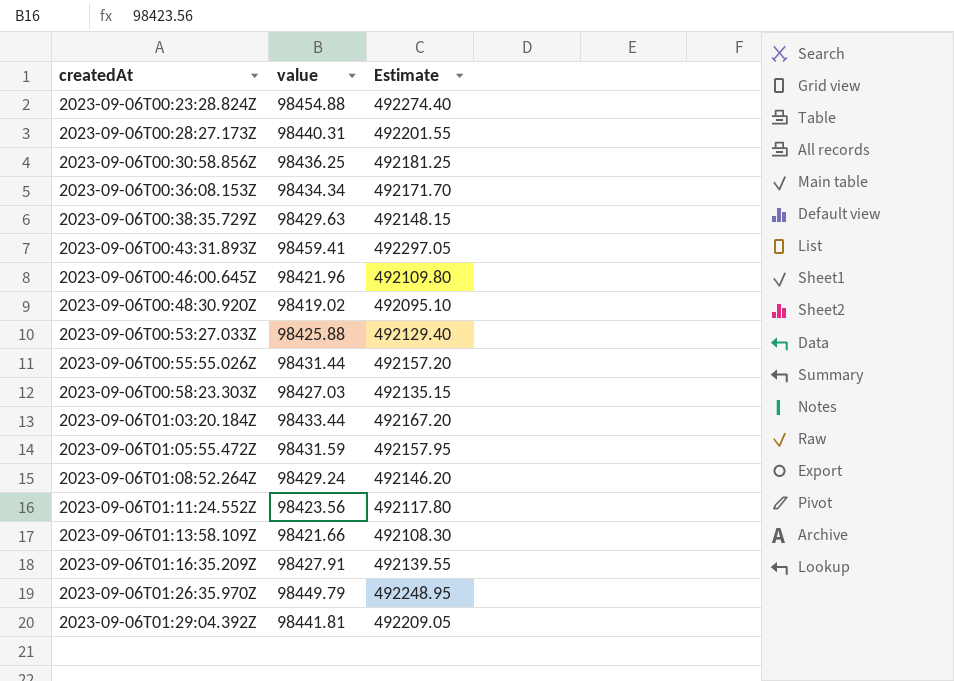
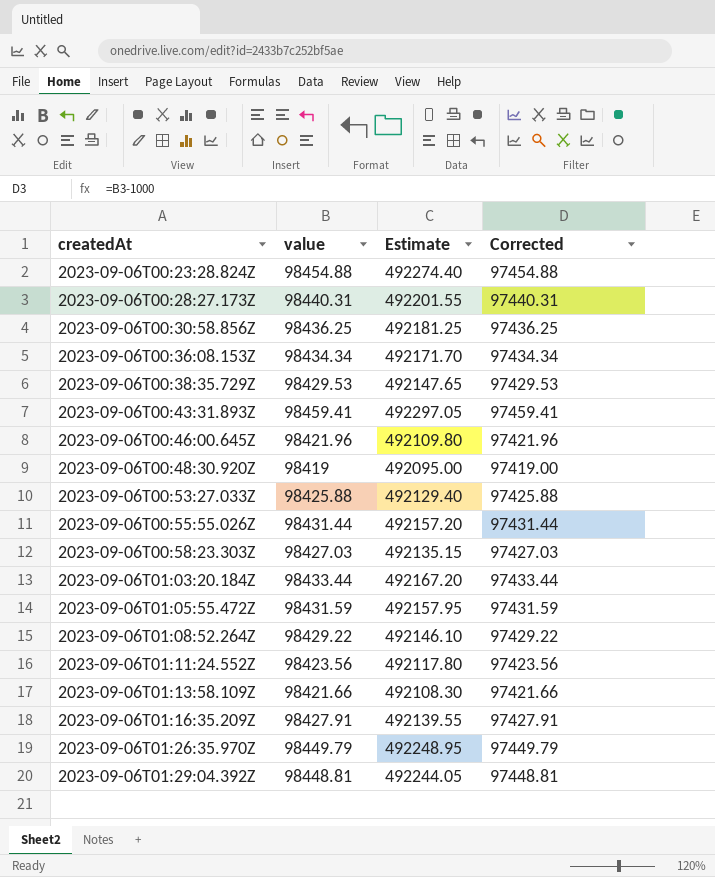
column Corrected | formula: none -> [value] - 1000
2023-09-06T00:38:35.729Z | value: 98429.63 -> 98429.53
2023-09-06T00:38:35.729Z | Estimate: 492148.15 -> 492147.65
2023-09-06T00:48:30.920Z | value: 98419.02 -> 98419
2023-09-06T00:48:30.920Z | Estimate: 492095.10 -> 492095.00
2023-09-06T01:08:52.264Z | value: 98429.24 -> 98429.22
2023-09-06T01:08:52.264Z | Estimate: 492146.20 -> 492146.10
2023-09-06T01:29:04.392Z | value: 98441.81 -> 98448.81
2023-09-06T01:29:04.392Z | Estimate: 492209.05 -> 492244.05

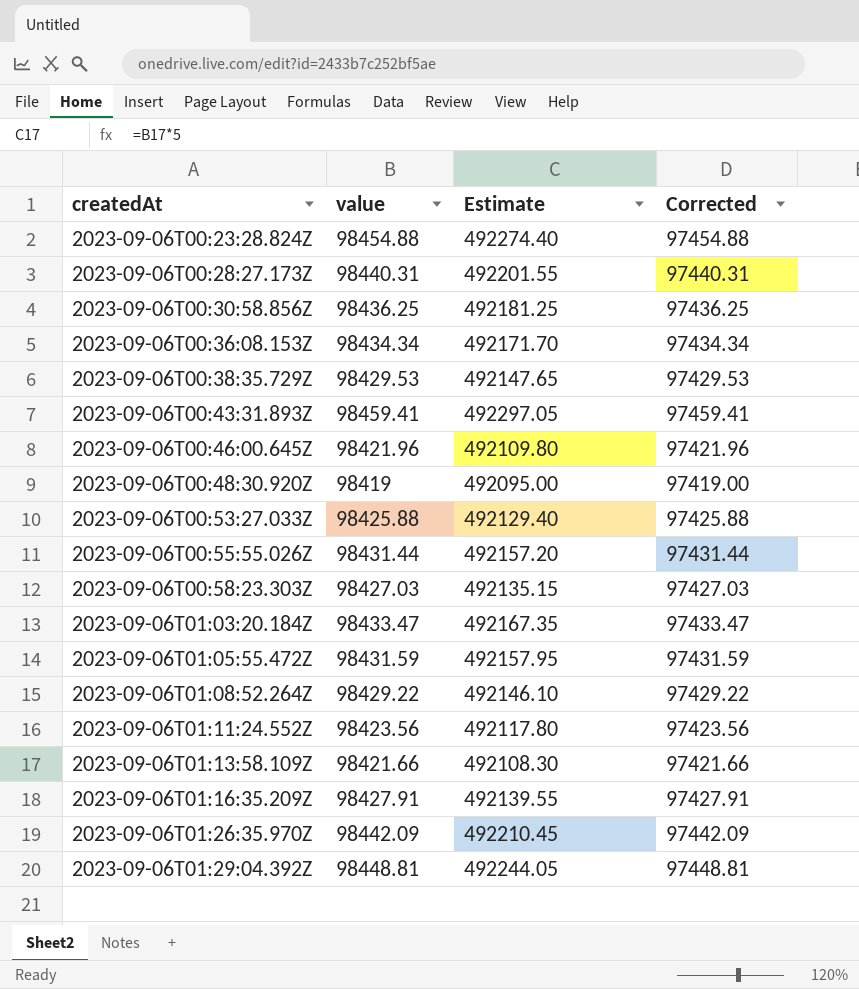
2023-09-06T01:03:20.184Z | value: 98433.44 -> 98433.47
2023-09-06T01:03:20.184Z | Estimate: 492167.20 -> 492167.35
2023-09-06T01:03:20.184Z | Corrected: 97433.44 -> 97433.47
2023-09-06T01:26:35.970Z | value: 98449.79 -> 98442.09
2023-09-06T01:26:35.970Z | Estimate: 492248.95 -> 492210.45
2023-09-06T01:26:35.970Z | Corrected: 97449.79 -> 97442.09

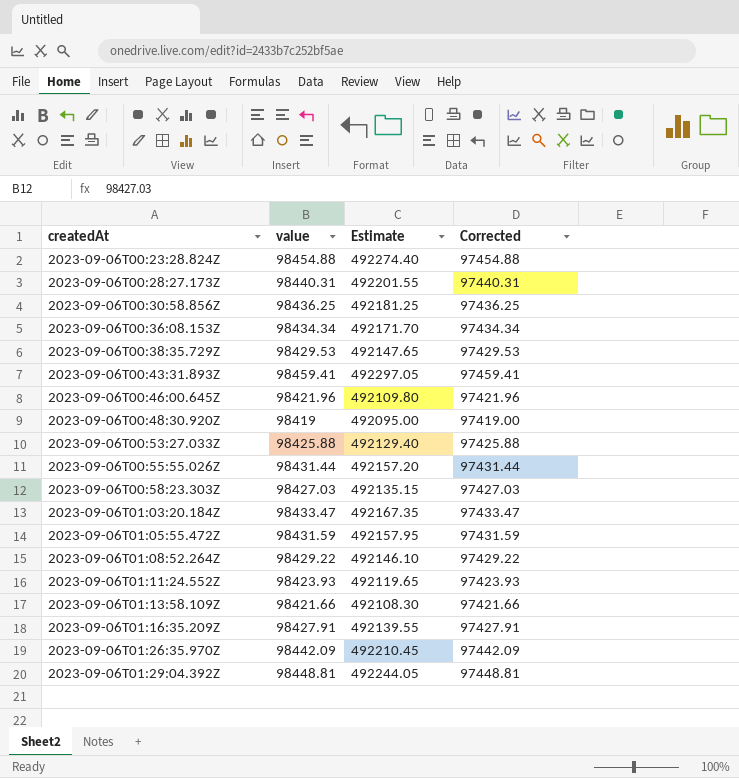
2023-09-06T01:11:24.552Z | value: 98423.56 -> 98423.93
2023-09-06T01:11:24.552Z | Estimate: 492117.80 -> 492119.65
2023-09-06T01:11:24.552Z | Corrected: 97423.56 -> 97423.93

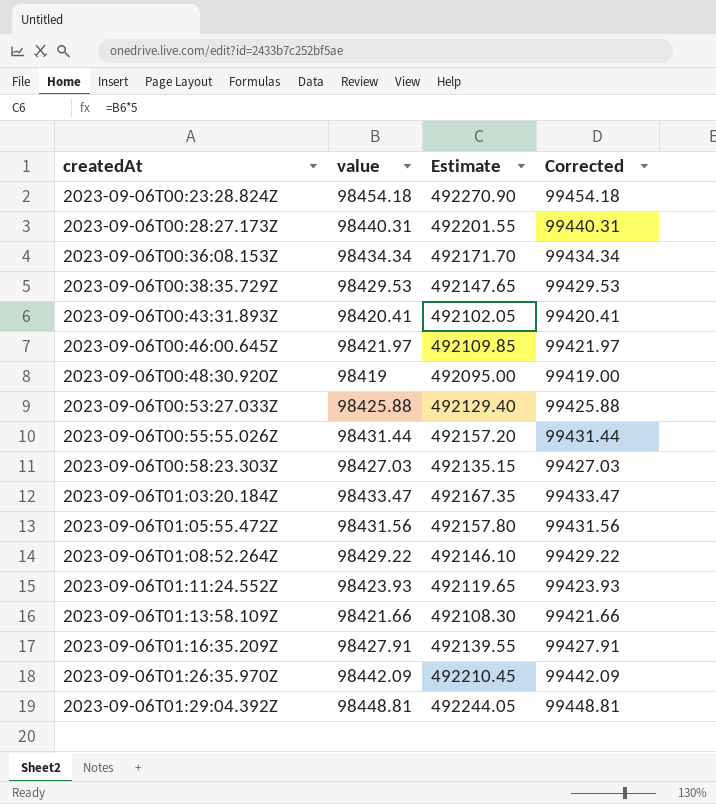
column Corrected | formula: [value] - 1000 -> [value] + 1000
row 2023-09-06T00:30:58.856Z: 98436.25 | 492181.25 | 97436.25 -> none
2023-09-06T00:23:28.824Z | value: 98454.88 -> 98454.18
2023-09-06T00:23:28.824Z | Estimate: 492274.40 -> 492270.90
2023-09-06T00:43:31.893Z | value: 98459.41 -> 98420.41
2023-09-06T00:43:31.893Z | Estimate: 492297.05 -> 492102.05
2023-09-06T00:46:00.645Z | value: 98421.96 -> 98421.97
2023-09-06T00:46:00.645Z | Estimate: 492109.80 -> 492109.85
2023-09-06T01:05:55.472Z | value: 98431.59 -> 98431.56
2023-09-06T01:05:55.472Z | Estimate: 492157.95 -> 492157.80

